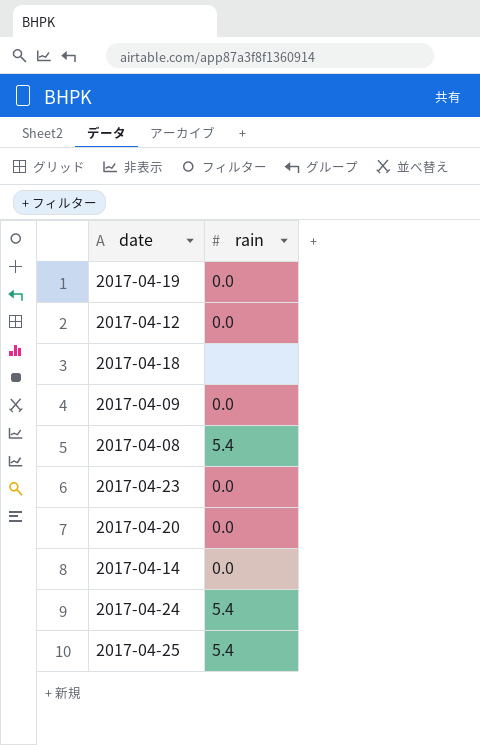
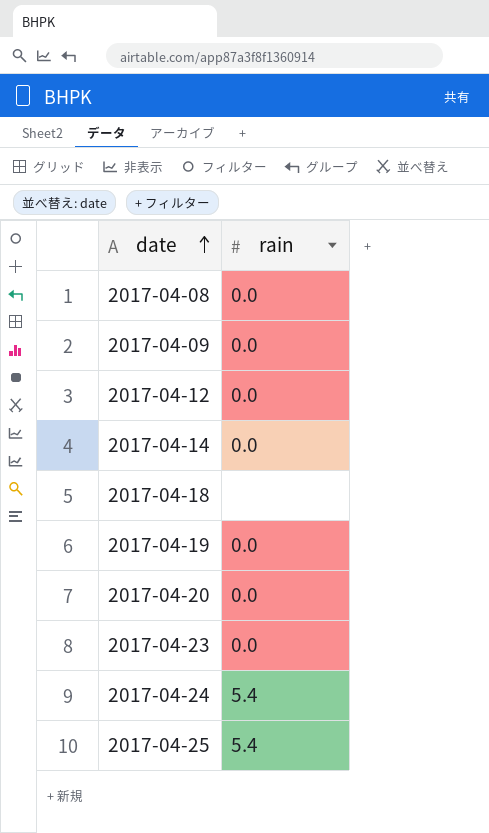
row order: none -> date ascending
2017-04-08 | rain: 5.4 -> 0.0

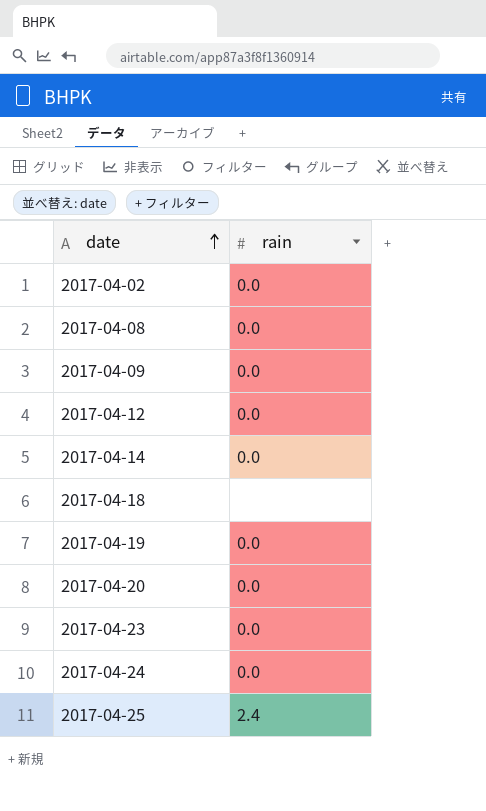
row 2017-04-02: none -> 0.0
2017-04-24 | rain: 5.4 -> 0.0
2017-04-25 | rain: 5.4 -> 2.4

